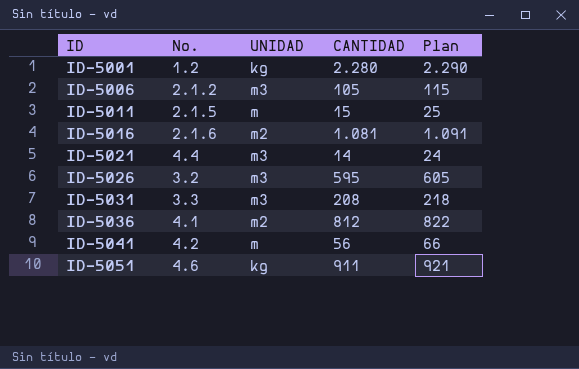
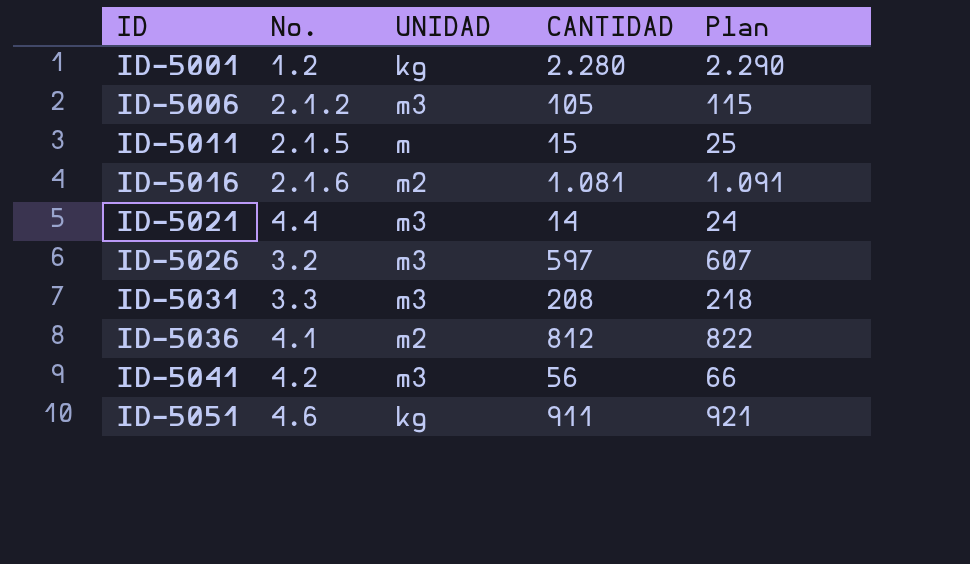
ID-5026 | CANTIDAD: 595 -> 597
ID-5026 | Plan: 605 -> 607
ID-5041 | UNIDAD: m -> m3

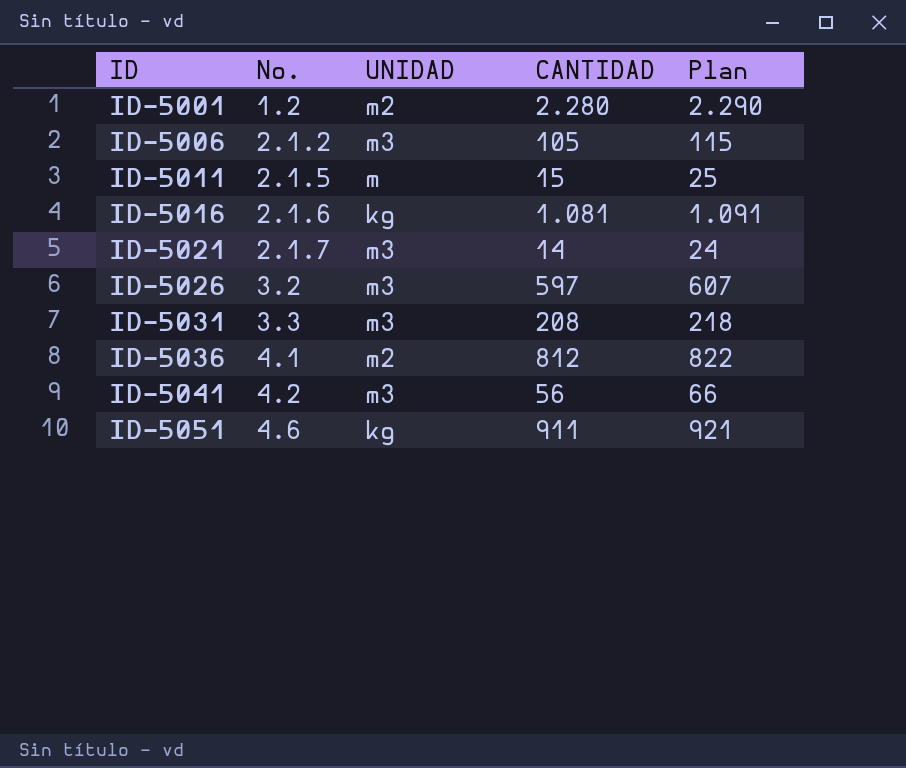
ID-5001 | UNIDAD: kg -> m2
ID-5016 | UNIDAD: m2 -> kg
ID-5021 | No.: 4.4 -> 2.1.7

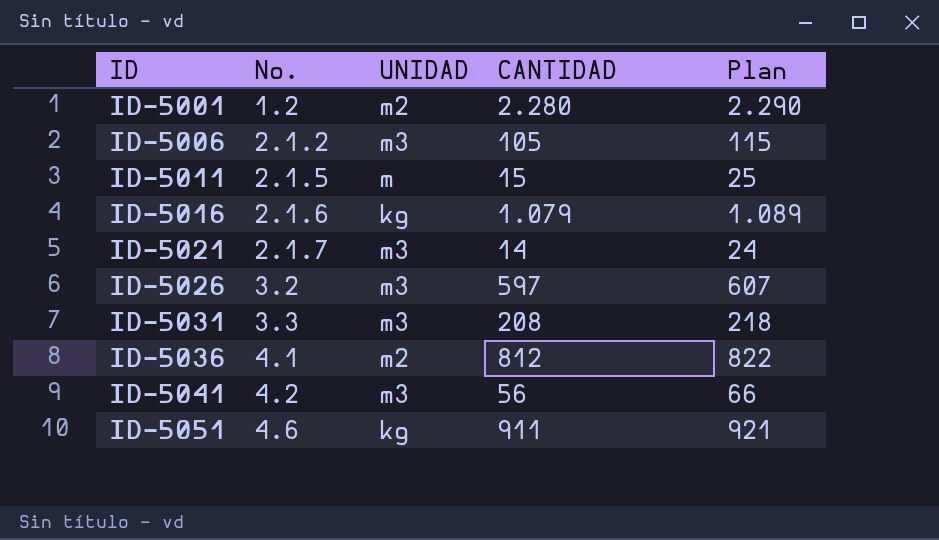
ID-5016 | CANTIDAD: 1.081 -> 1.079
ID-5016 | Plan: 1.091 -> 1.089

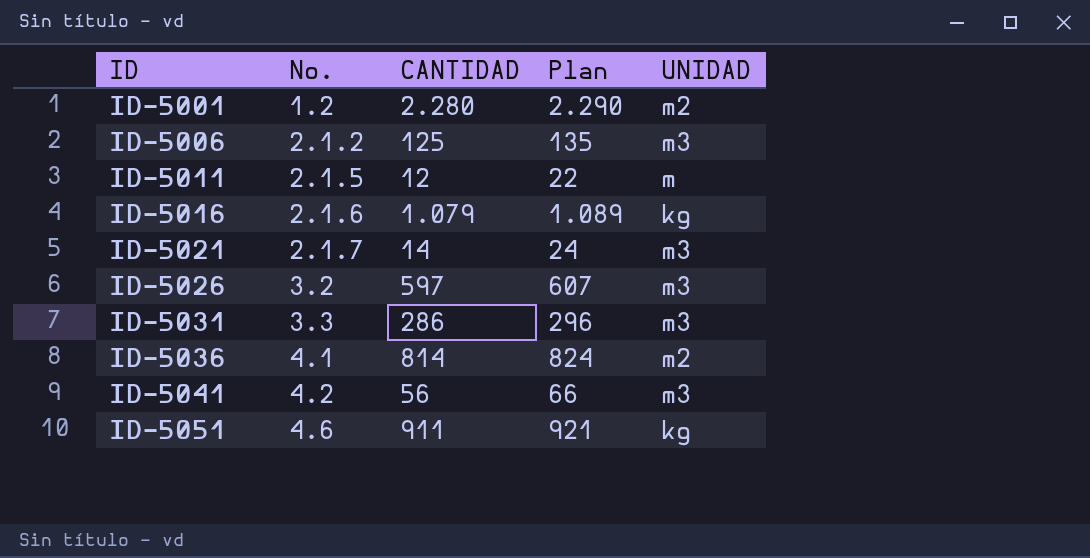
column UNIDAD | position: 3 -> 5
ID-5006 | CANTIDAD: 105 -> 125
ID-5006 | Plan: 115 -> 135
ID-5011 | CANTIDAD: 15 -> 12
ID-5011 | Plan: 25 -> 22
ID-5031 | CANTIDAD: 208 -> 286
ID-5031 | Plan: 218 -> 296
ID-5036 | CANTIDAD: 812 -> 814
ID-5036 | Plan: 822 -> 824

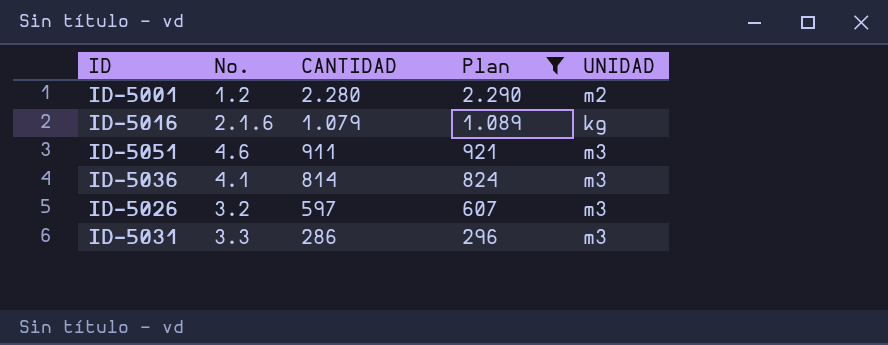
filter: none -> Plan >= 296
row order: ID ascending -> CANTIDAD descending
ID-5051 | UNIDAD: kg -> m3
ID-5036 | UNIDAD: m2 -> m3

